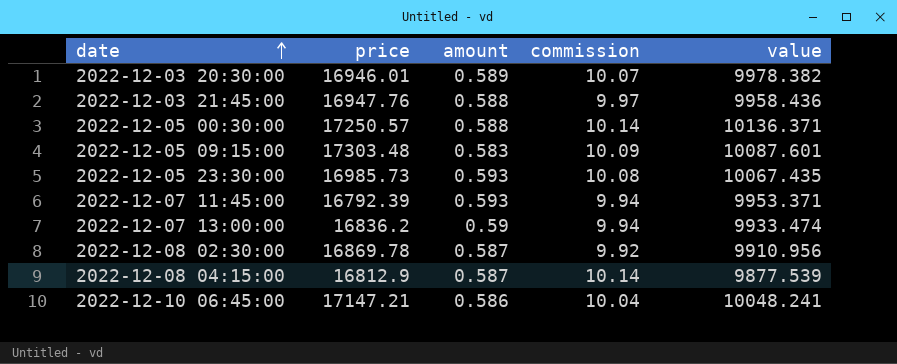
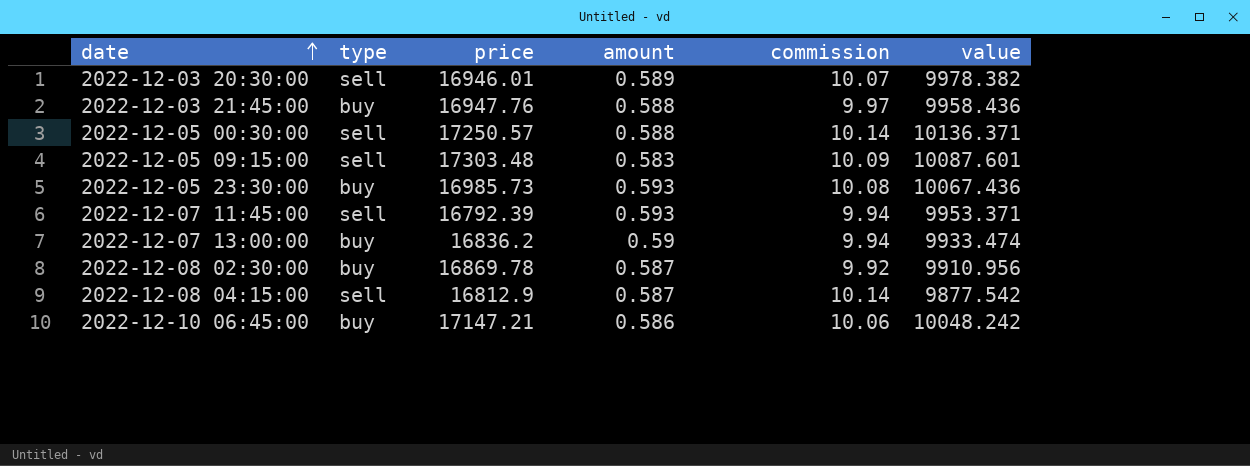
column type | position: none -> 2
2022-12-05 23:30:00 | value: 10067.435 -> 10067.436
2022-12-08 04:15:00 | value: 9877.539 -> 9877.542
2022-12-10 06:45:00 | commission: 10.04 -> 10.06
2022-12-10 06:45:00 | value: 10048.241 -> 10048.242

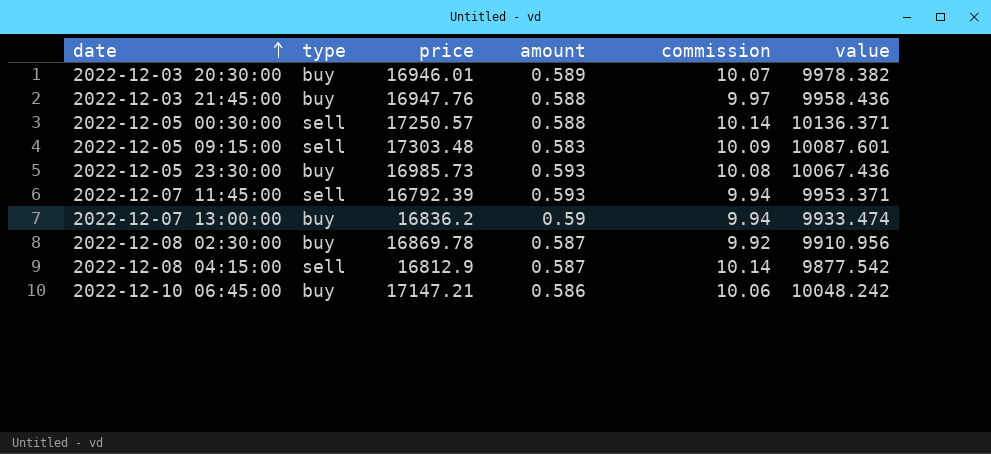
2022-12-03 20:30:00 | type: sell -> buy

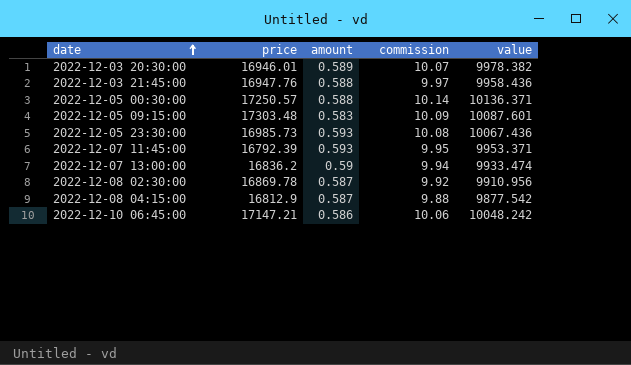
column type | position: 2 -> none
2022-12-07 11:45:00 | commission: 9.94 -> 9.95
2022-12-08 04:15:00 | commission: 10.14 -> 9.88

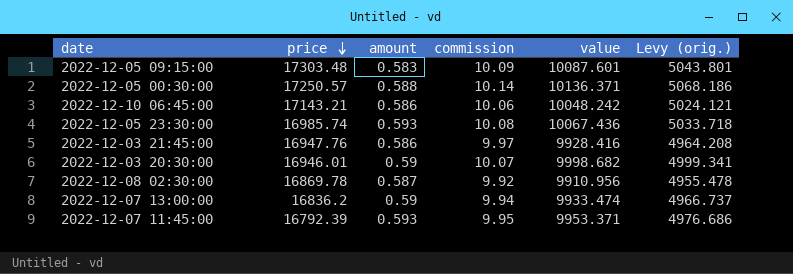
row order: date ascending -> price descending
column Levy (orig.) | formula: none -> [value] * 0.5
row 2022-12-08 04:15:00: 16812.9 | 0.587 | 9.88 | 9877.542 -> none
2022-12-10 06:45:00 | price: 17147.21 -> 17143.21
2022-12-05 23:30:00 | price: 16985.73 -> 16985.74
2022-12-03 21:45:00 | amount: 0.588 -> 0.586
2022-12-03 21:45:00 | value: 9958.436 -> 9928.416
2022-12-03 20:30:00 | amount: 0.589 -> 0.59
2022-12-03 20:30:00 | value: 9978.382 -> 9998.682

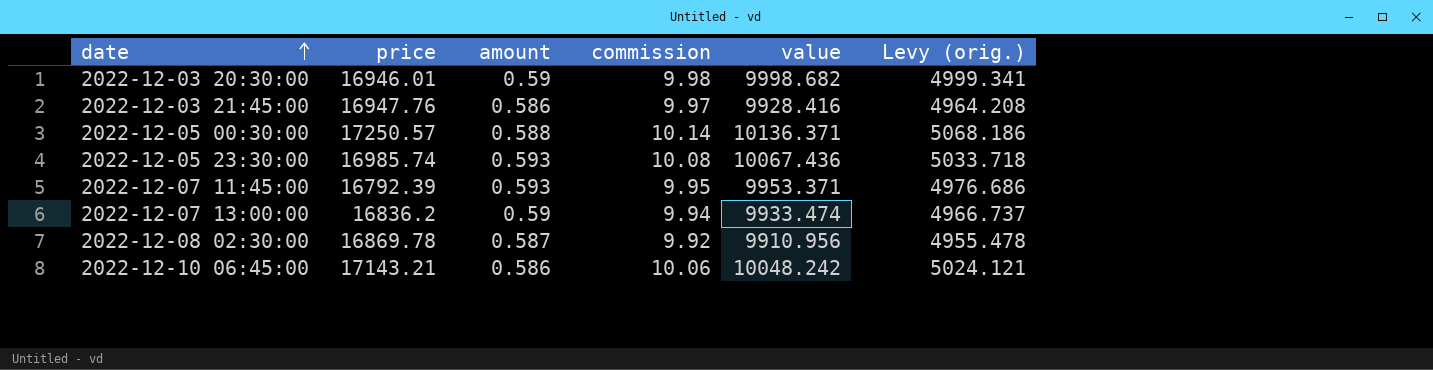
row order: price descending -> date ascending
row 2022-12-05 09:15:00: 17303.48 | 0.583 | 10.09 | 10087.601 | 5043.801 -> none
2022-12-03 20:30:00 | commission: 10.07 -> 9.98

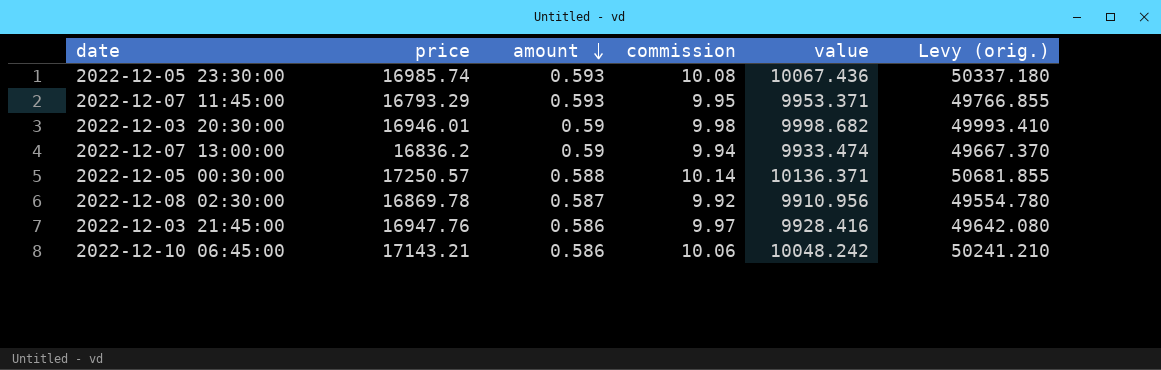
row order: date ascending -> amount descending
column Levy (orig.) | formula: [value] * 0.5 -> [value] * 5
2022-12-07 11:45:00 | price: 16792.39 -> 16793.29

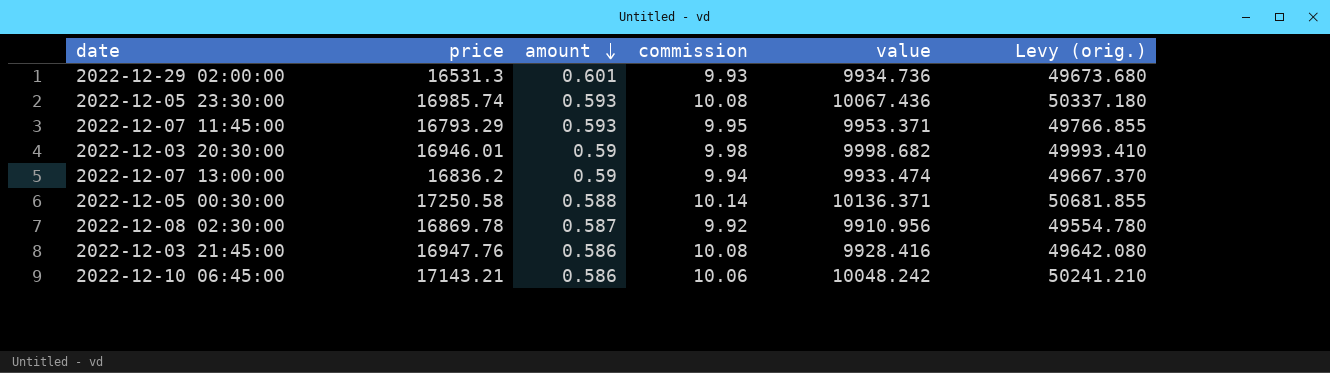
row 2022-12-29 02:00:00: none -> 16531.3 | 0.601 | 9.93 | 9934.736 | 49673.680
2022-12-05 00:30:00 | price: 17250.57 -> 17250.58
2022-12-03 21:45:00 | commission: 9.97 -> 10.08

